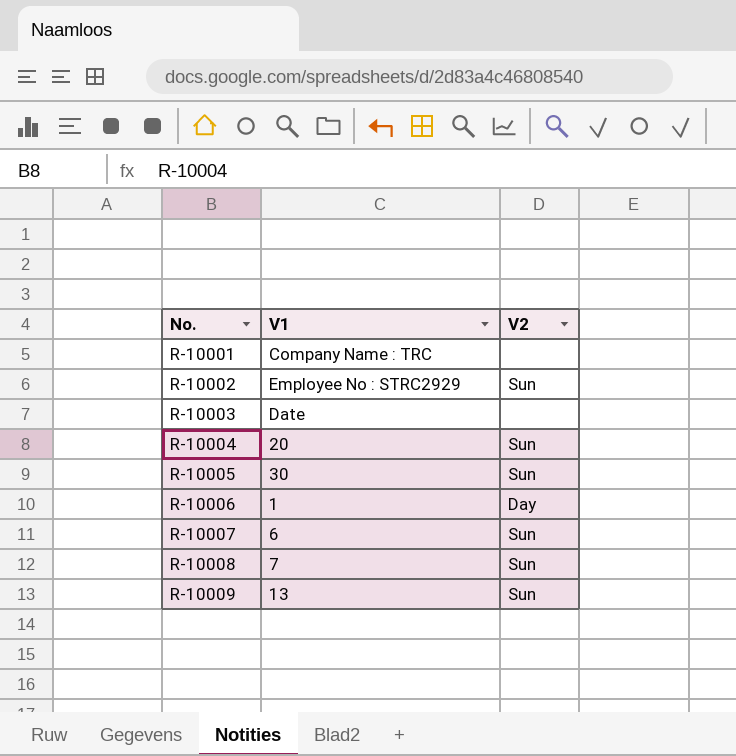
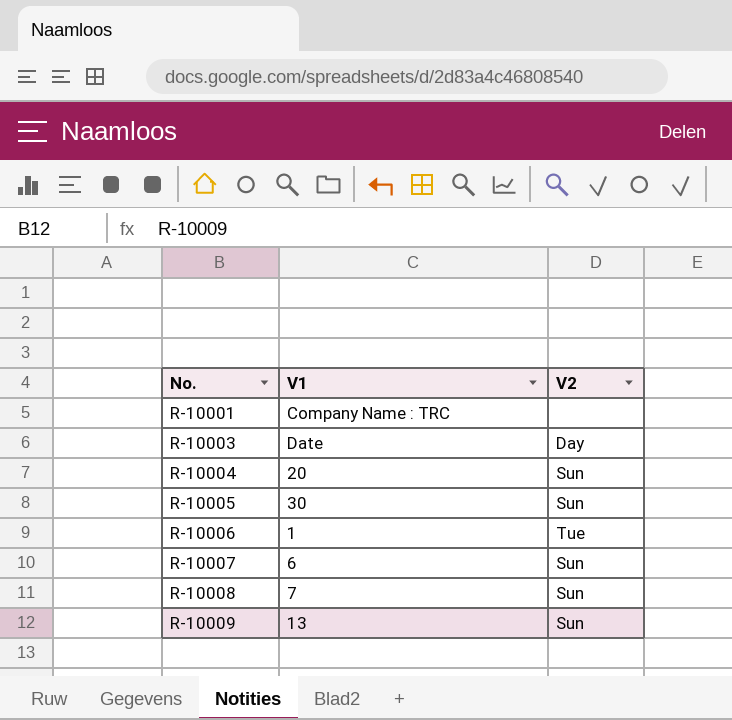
row R-10002: Employee No : STRC2929 | Sun -> none
R-10003 | V2: none -> Day
R-10006 | V2: Day -> Tue

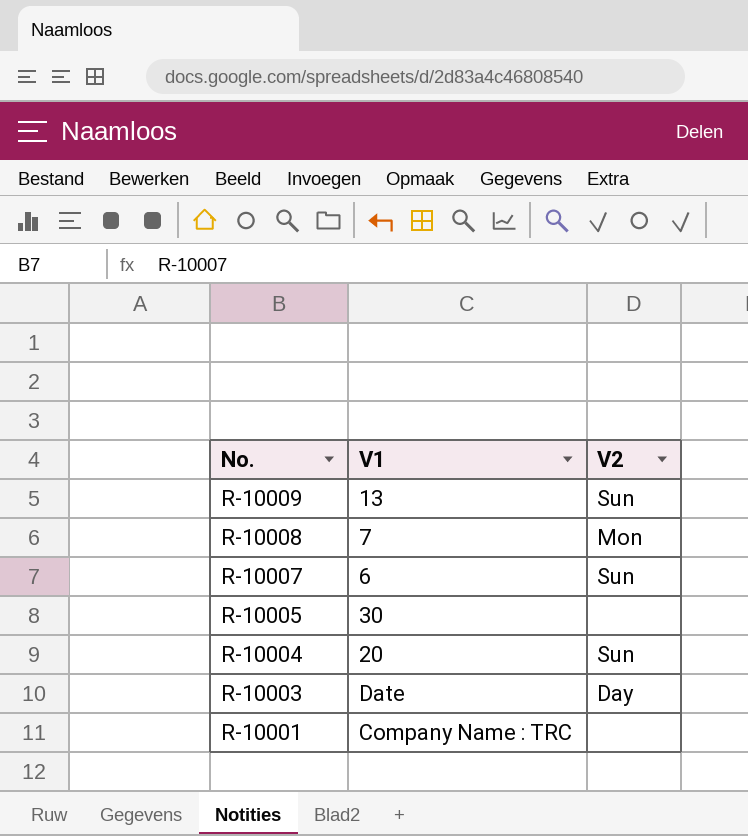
row order: No. ascending -> No. descending
row R-10006: 1 | Tue -> none
R-10008 | V2: Sun -> Mon
R-10005 | V2: Sun -> none

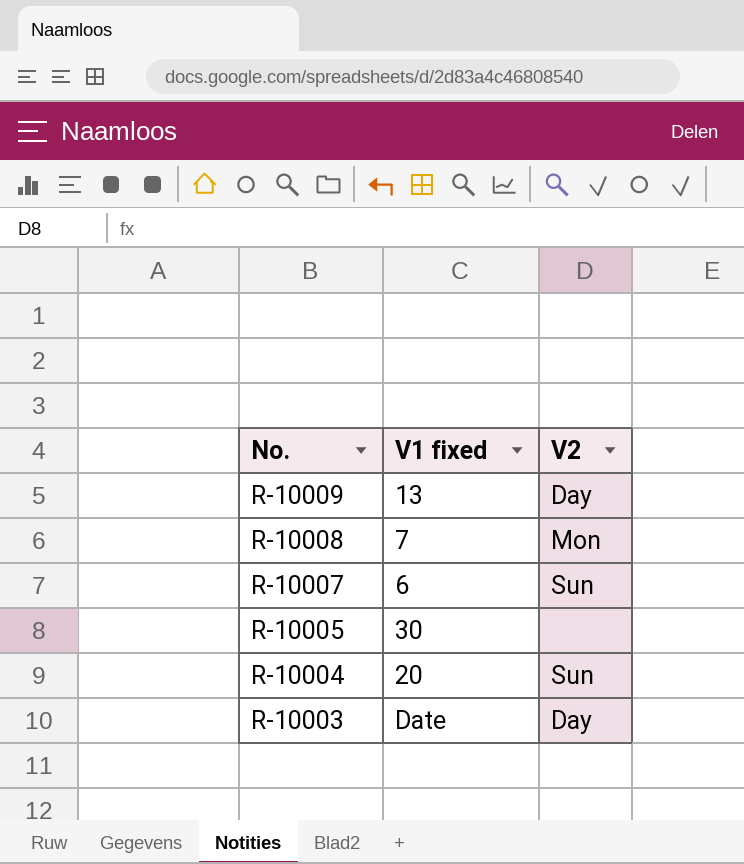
column name: V1 -> V1 fixed
row R-10001: Company Name : TRC | none -> none
R-10009 | V2: Sun -> Day

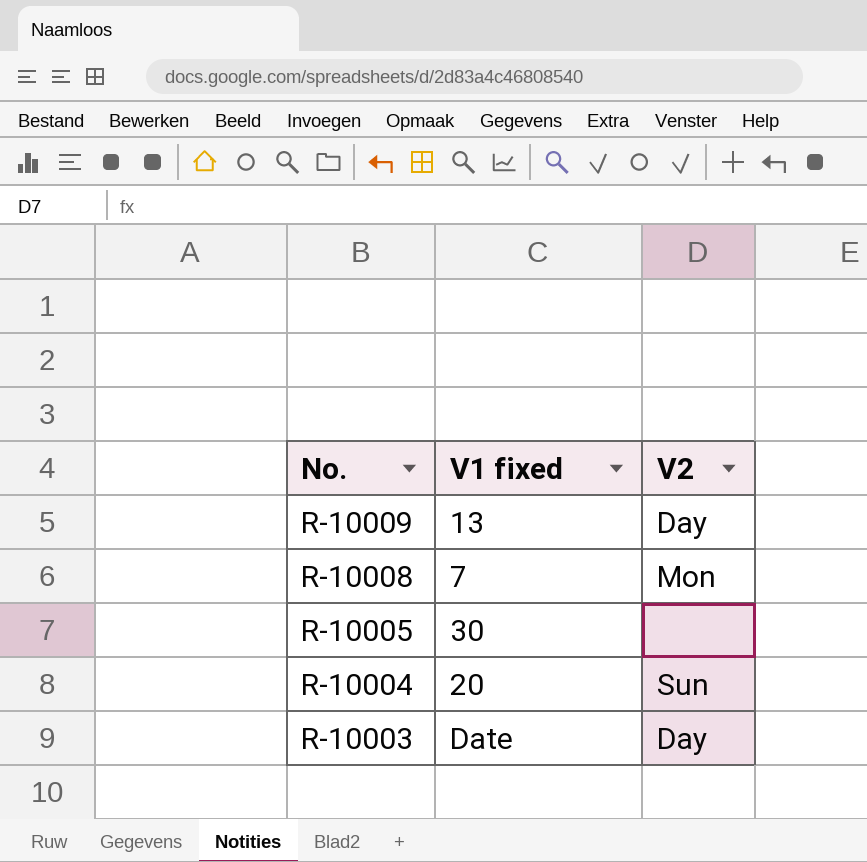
row R-10007: 6 | Sun -> none

